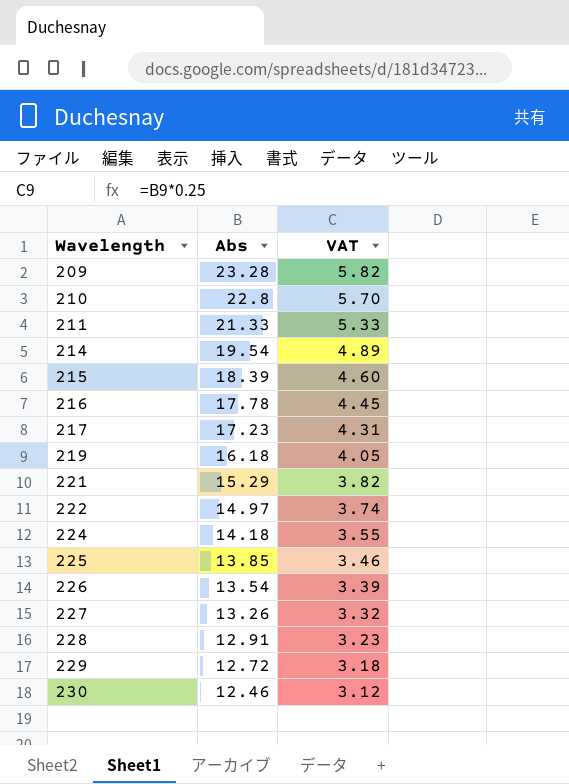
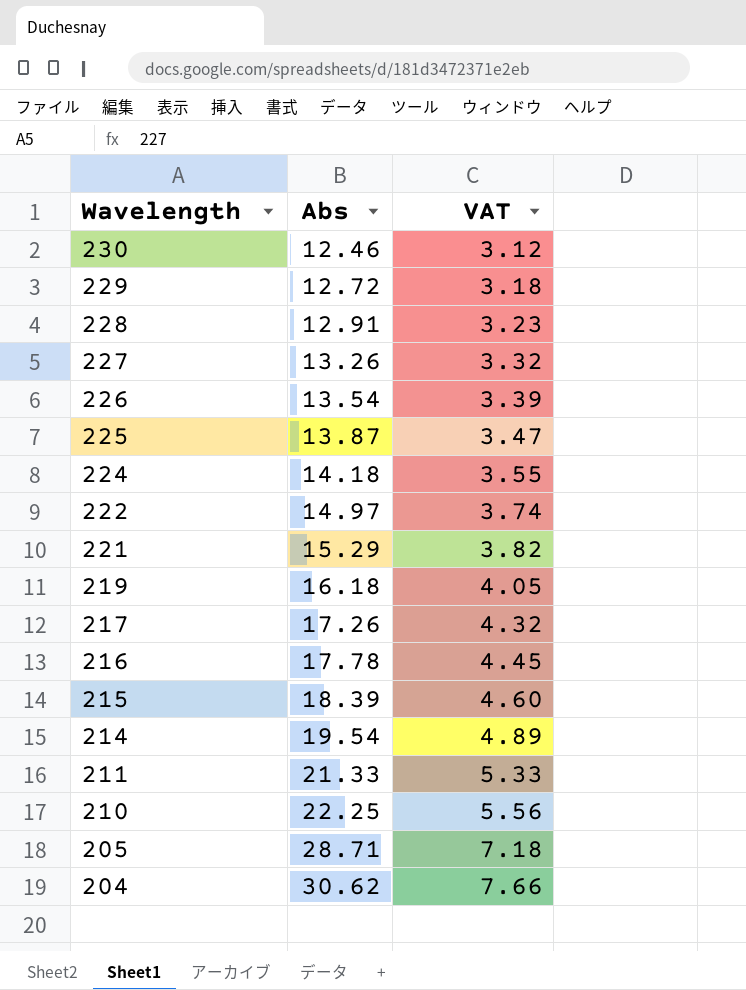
row order: Wavelength ascending -> Wavelength descending
row 209: 23.28 | 5.82 -> none
225 | Abs: 13.85 -> 13.87
225 | VAT: 3.46 -> 3.47
217 | Abs: 17.23 -> 17.26
217 | VAT: 4.31 -> 4.32
210 | Abs: 22.8 -> 22.25
210 | VAT: 5.70 -> 5.56
row 205: none -> 28.71 | 7.18
row 204: none -> 30.62 | 7.66

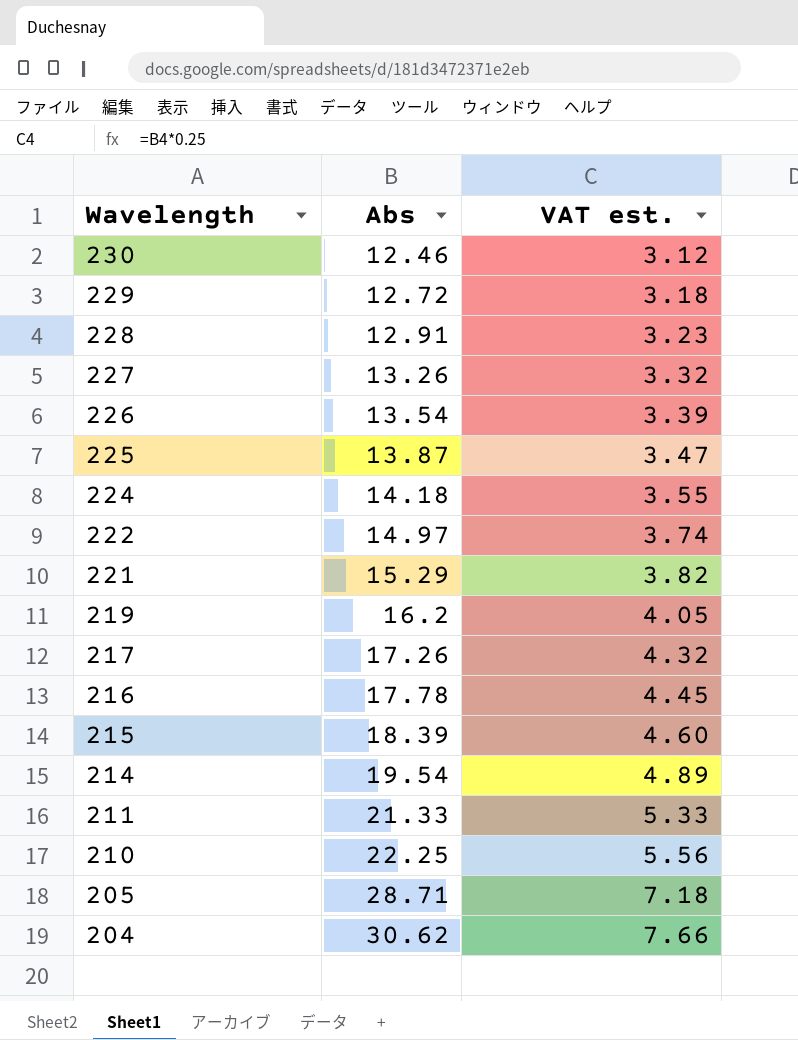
column name: VAT -> VAT est.
219 | Abs: 16.18 -> 16.2

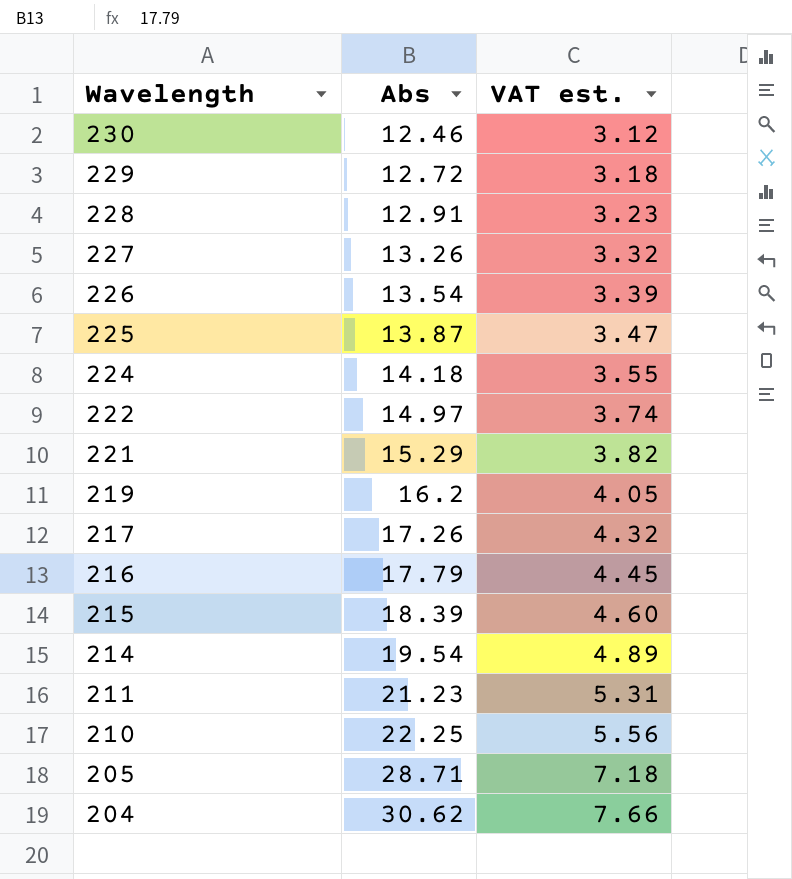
216 | Abs: 17.78 -> 17.79
211 | Abs: 21.33 -> 21.23
211 | VAT est.: 5.33 -> 5.31

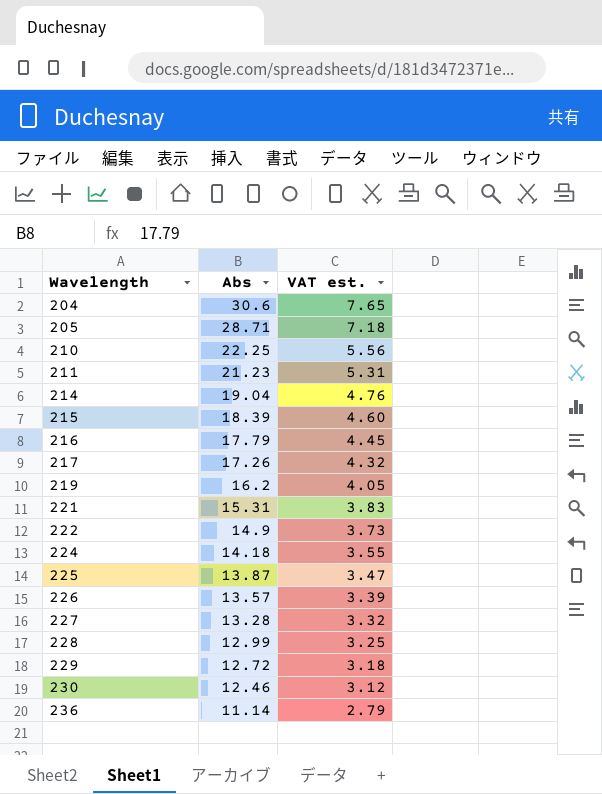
row order: Wavelength descending -> Wavelength ascending
204 | Abs: 30.62 -> 30.6
204 | VAT est.: 7.66 -> 7.65
214 | Abs: 19.54 -> 19.04
214 | VAT est.: 4.89 -> 4.76
221 | Abs: 15.29 -> 15.31
221 | VAT est.: 3.82 -> 3.83
222 | Abs: 14.97 -> 14.9
222 | VAT est.: 3.74 -> 3.73
226 | Abs: 13.54 -> 13.57
227 | Abs: 13.26 -> 13.28
228 | Abs: 12.91 -> 12.99
228 | VAT est.: 3.23 -> 3.25
row 236: none -> 11.14 | 2.79

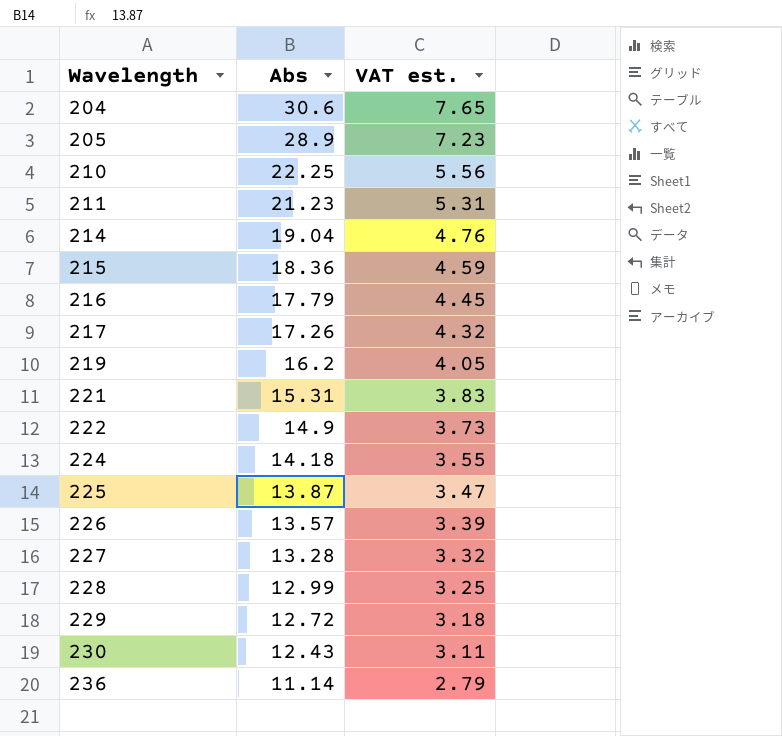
205 | Abs: 28.71 -> 28.9
205 | VAT est.: 7.18 -> 7.23
215 | Abs: 18.39 -> 18.36
215 | VAT est.: 4.60 -> 4.59
230 | Abs: 12.46 -> 12.43
230 | VAT est.: 3.12 -> 3.11

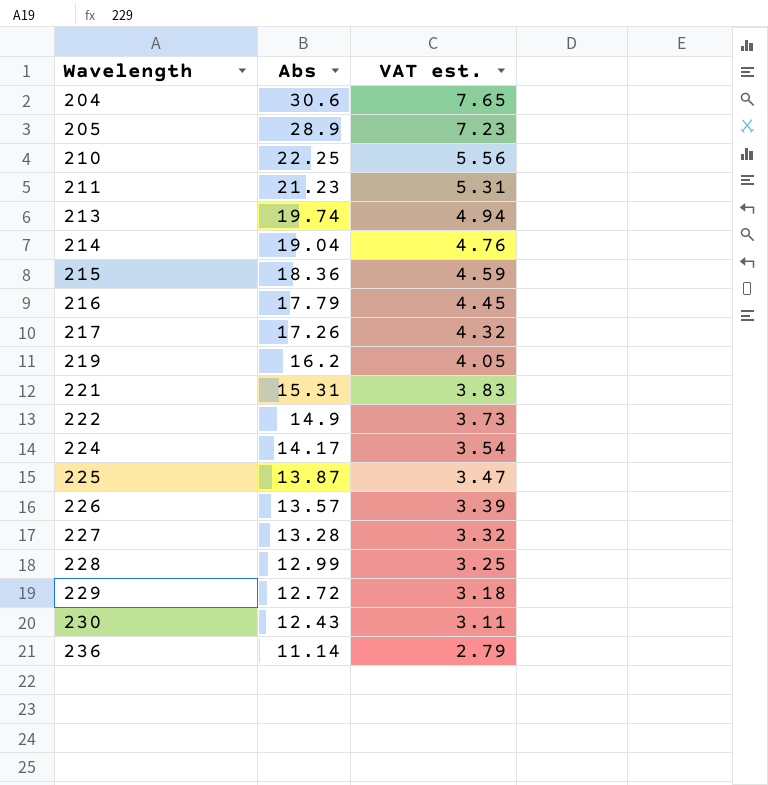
row 213: none -> 19.74 | 4.94
224 | Abs: 14.18 -> 14.17
224 | VAT est.: 3.55 -> 3.54

